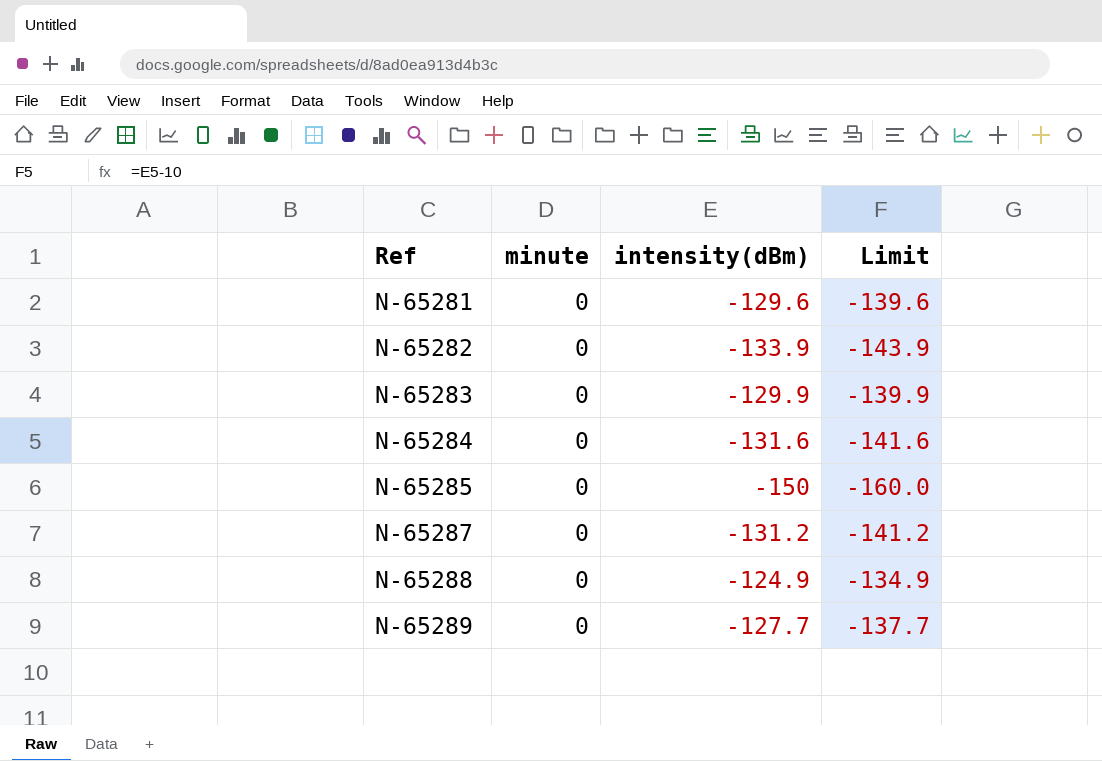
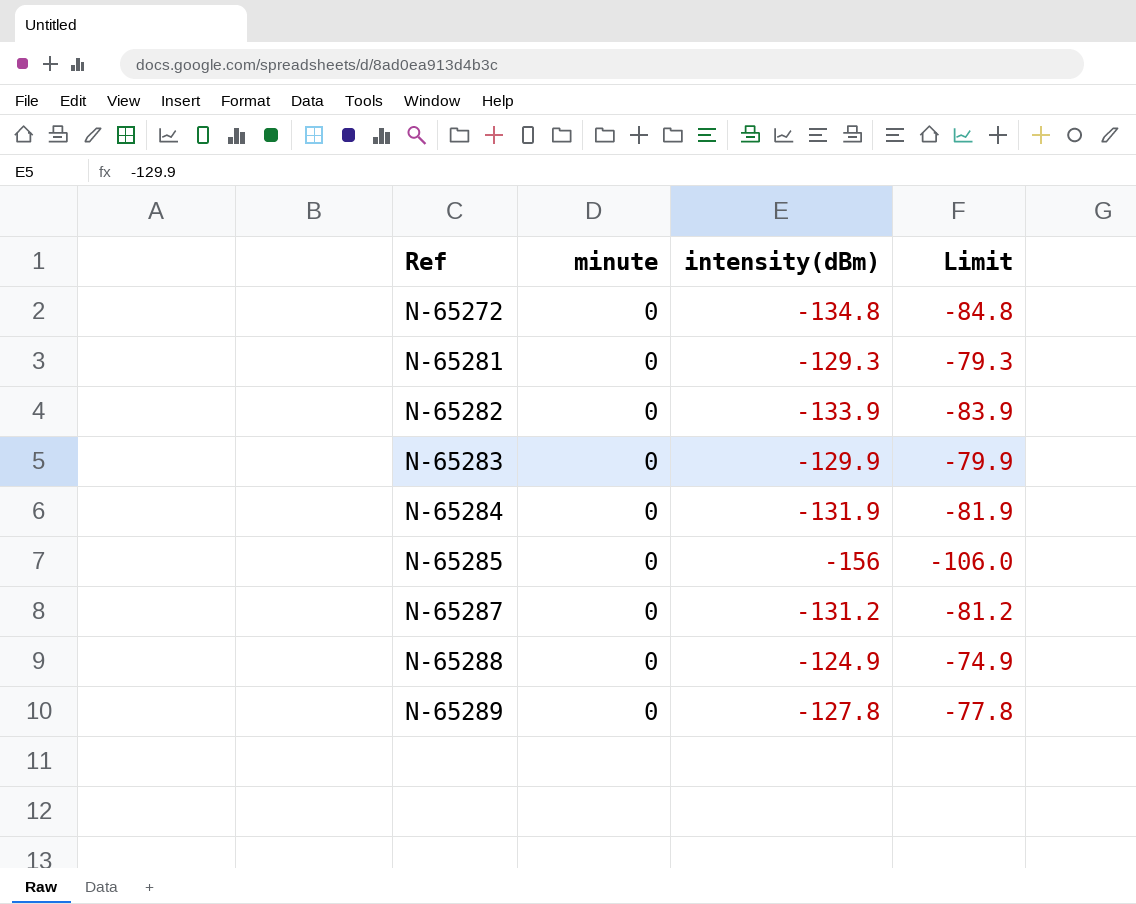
column Limit | formula: [intensity(dBm)] - 10 -> [intensity(dBm)] + 50
row N-65272: none -> 0 | -134.8 | -84.8
N-65281 | intensity(dBm): -129.6 -> -129.3
N-65284 | intensity(dBm): -131.6 -> -131.9
N-65285 | intensity(dBm): -150 -> -156
N-65289 | intensity(dBm): -127.7 -> -127.8

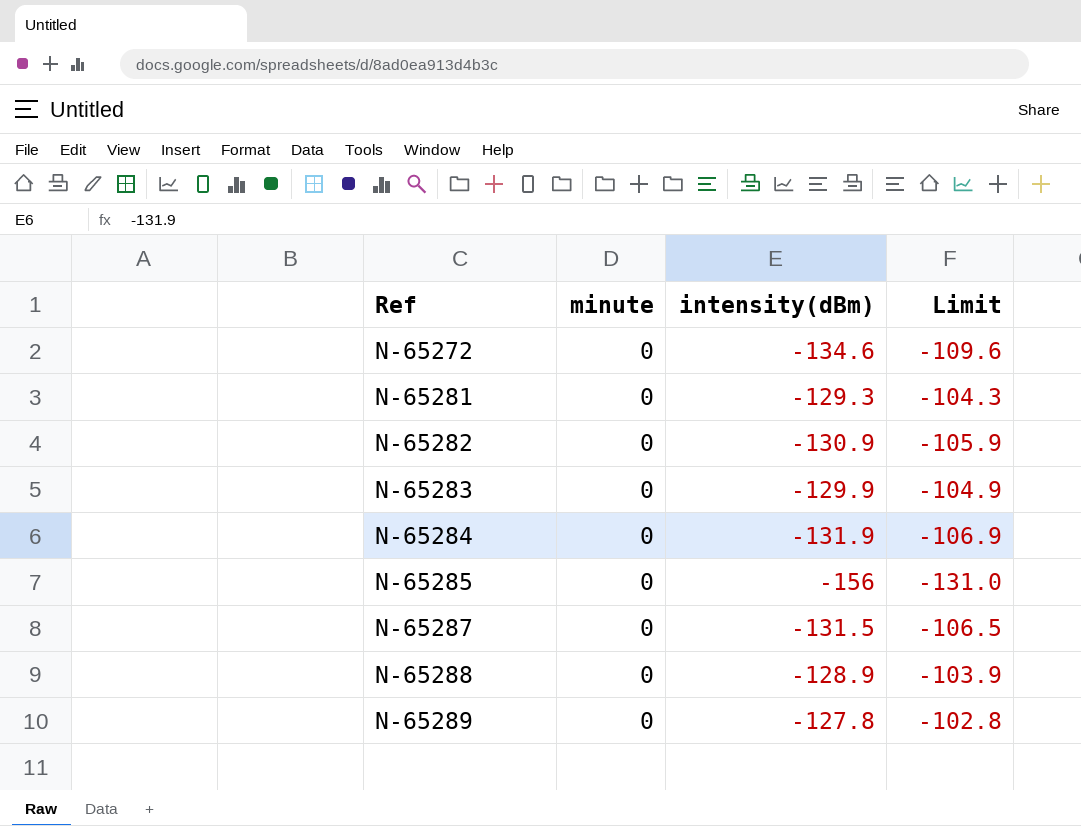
column Limit | formula: [intensity(dBm)] + 50 -> [intensity(dBm)] + 25
N-65272 | intensity(dBm): -134.8 -> -134.6
N-65282 | intensity(dBm): -133.9 -> -130.9
N-65287 | intensity(dBm): -131.2 -> -131.5
N-65288 | intensity(dBm): -124.9 -> -128.9

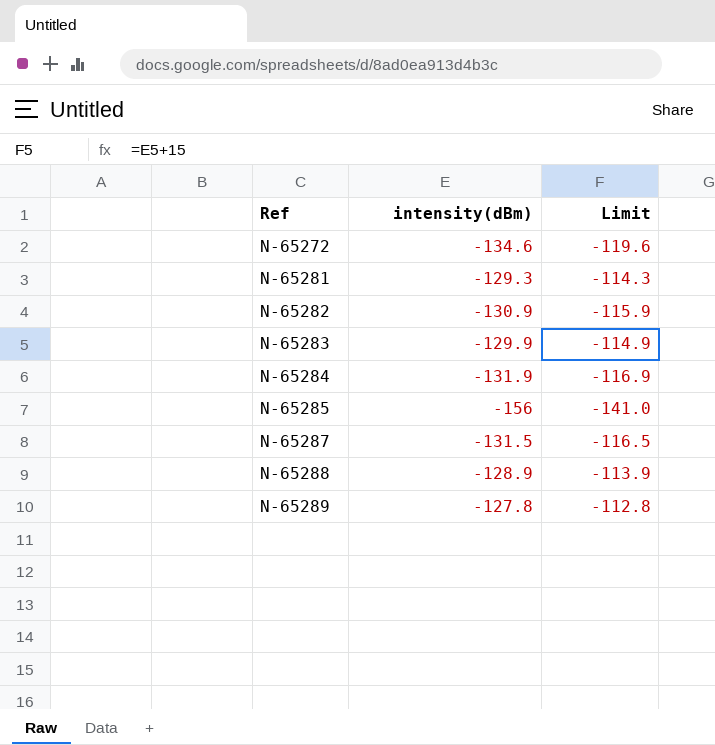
column minute | position: 2 -> none
column Limit | formula: [intensity(dBm)] + 25 -> [intensity(dBm)] + 15

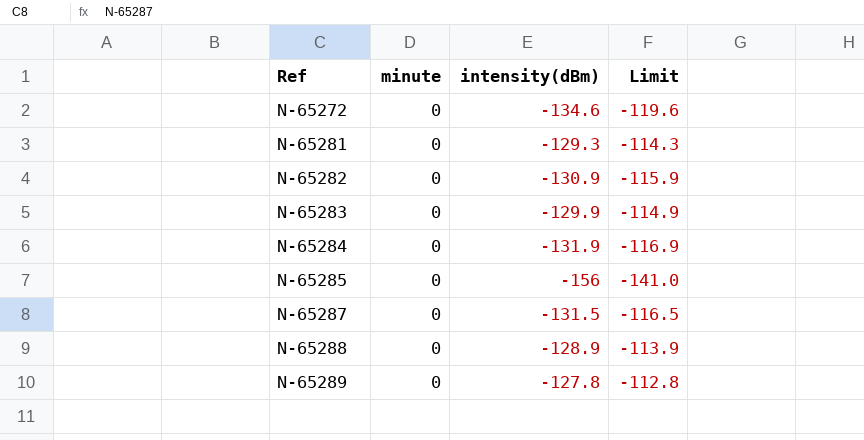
column minute | position: none -> 2

